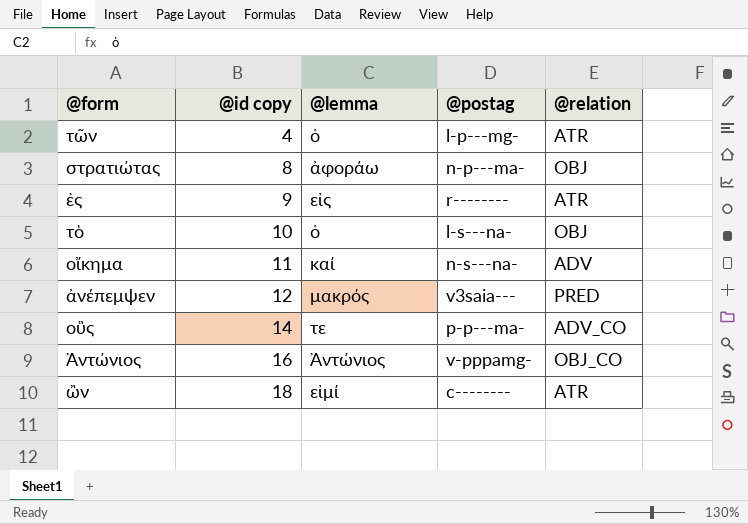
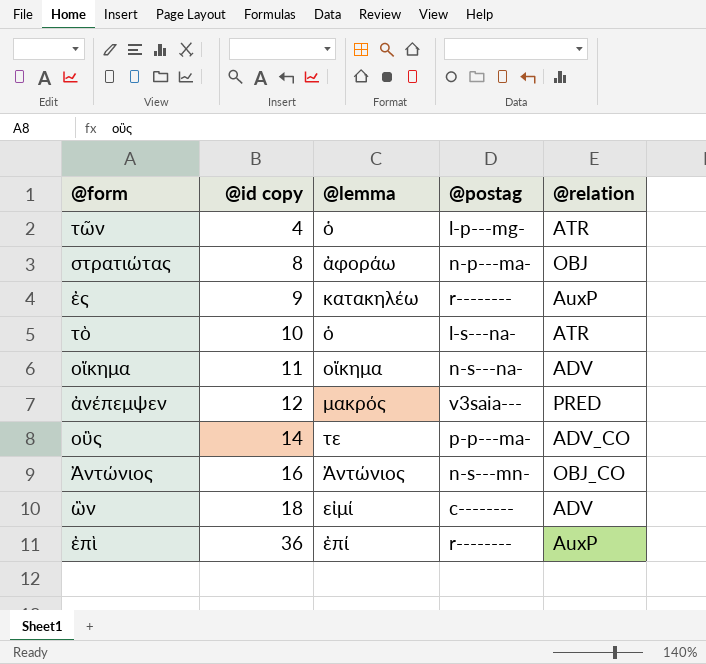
ἐς | @lemma: εἰς -> κατακηλέω
ἐς | @relation: ATR -> AuxP
τὸ | @relation: OBJ -> ATR
οἴκημα | @lemma: καί -> οἴκημα
Ἀντώνιος | @postag: v-pppamg- -> n-s---mn-
ὢν | @relation: ATR -> ADV
row ἐπὶ: none -> 36 | ἐπί | r-------- | AuxP

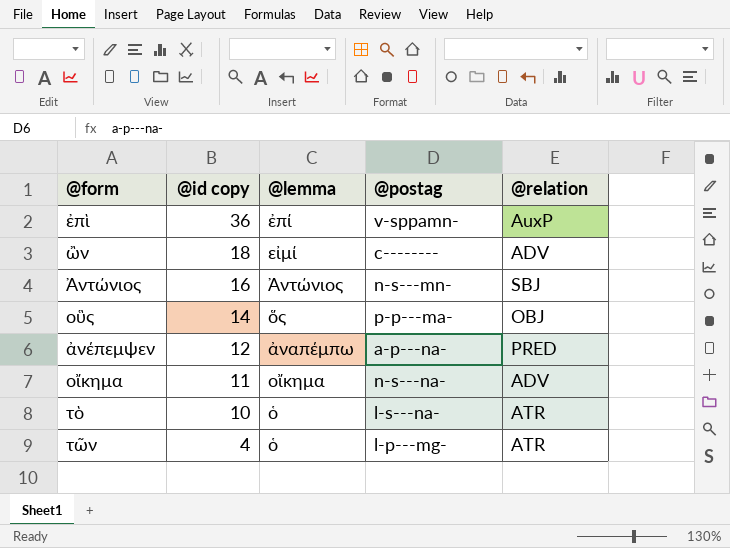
row order: @id copy ascending -> @id copy descending
row στρατιώτας: 8 | ἀφοράω | n-p---ma- | OBJ -> none
row ἐς: 9 | κατακηλέω | r-------- | AuxP -> none
ἐπὶ | @postag: r-------- -> v-sppamn-
Ἀντώνιος | @relation: OBJ_CO -> SBJ
οὓς | @lemma: τε -> ὅς
οὓς | @relation: ADV_CO -> OBJ
ἀνέπεμψεν | @lemma: μακρός -> ἀναπέμπω
ἀνέπεμψεν | @postag: v3saia--- -> a-p---na-

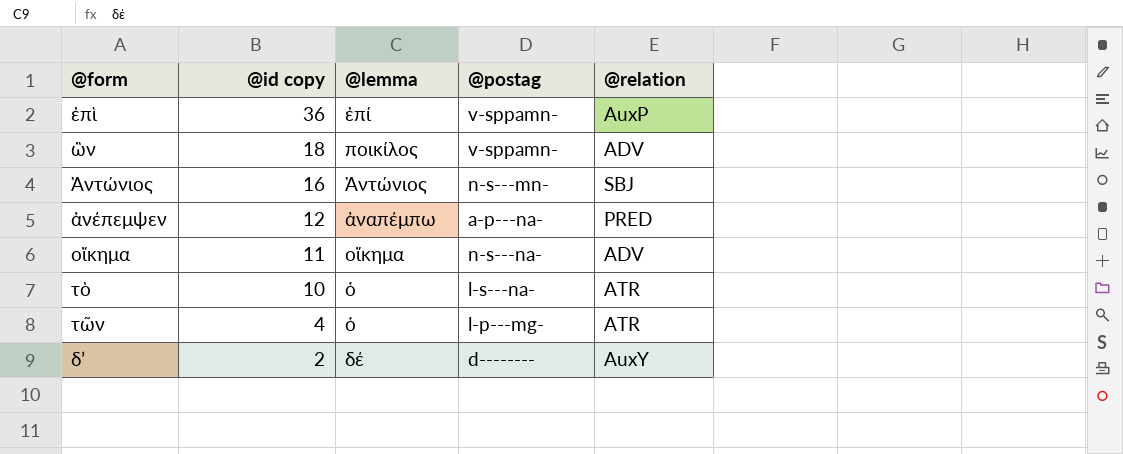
row οὓς: 14 | ὅς | p-p---ma- | OBJ -> none
ὢν | @lemma: εἰμί -> ποικίλος
ὢν | @postag: c-------- -> v-sppamn-
row δʼ: none -> 2 | δέ | d-------- | AuxY

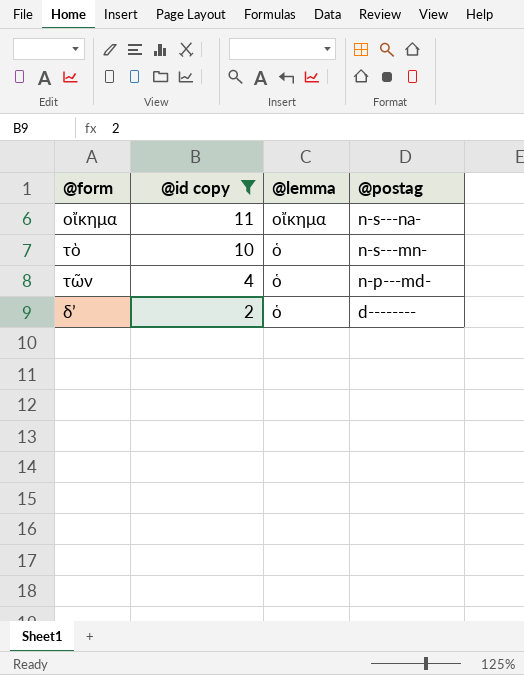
filter: none -> @id copy <= 11
column @relation | position: 5 -> none
τὸ | @postag: l-s---na- -> n-s---mn-
τῶν | @postag: l-p---mg- -> n-p---md-
δʼ | @lemma: δέ -> ὁ

